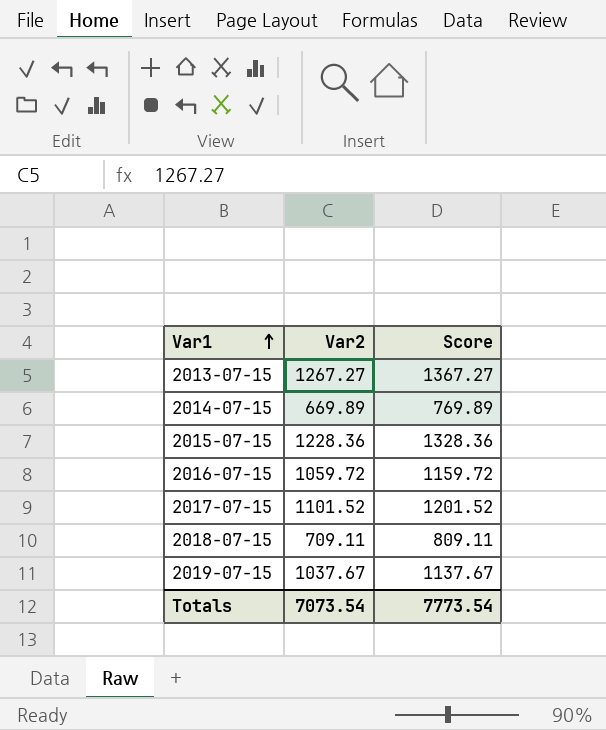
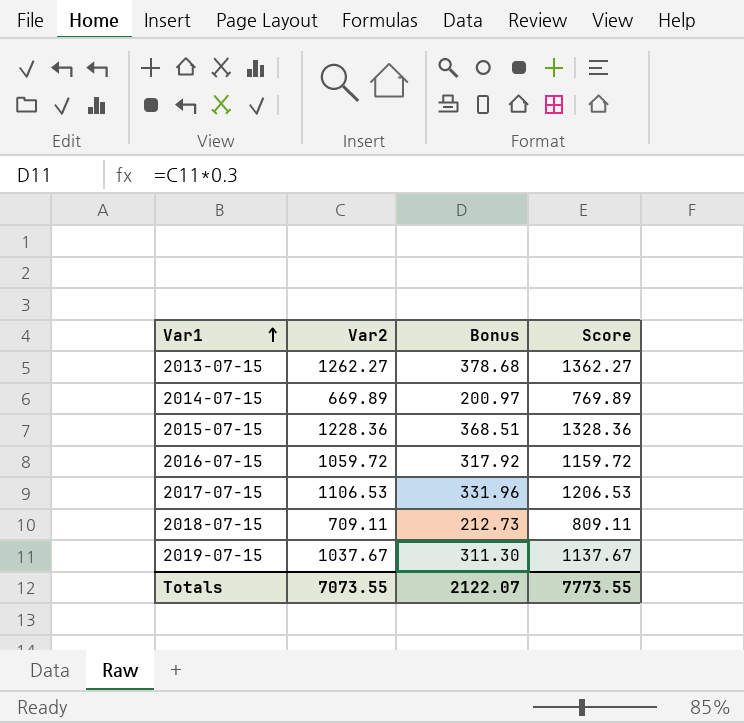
column Bonus | formula: none -> [Var2] * 0.3
2013-07-15 | Var2: 1267.27 -> 1262.27
2013-07-15 | Score: 1367.27 -> 1362.27
2017-07-15 | Var2: 1101.52 -> 1106.53
2017-07-15 | Score: 1201.52 -> 1206.53
Totals | Var2: 7073.54 -> 7073.55
Totals | Score: 7773.54 -> 7773.55

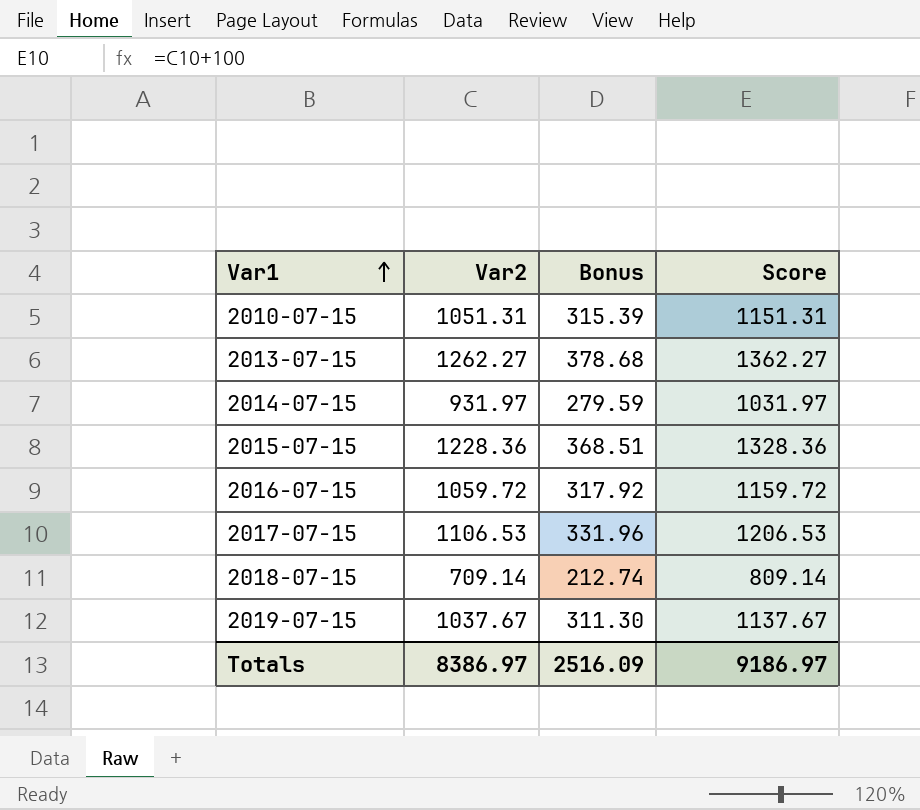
row 2010-07-15: none -> 1051.31 | 315.39 | 1151.31
2014-07-15 | Var2: 669.89 -> 931.97
2014-07-15 | Bonus: 200.97 -> 279.59
2014-07-15 | Score: 769.89 -> 1031.97
2018-07-15 | Var2: 709.11 -> 709.14
2018-07-15 | Bonus: 212.73 -> 212.74
2018-07-15 | Score: 809.11 -> 809.14
Totals | Var2: 7073.55 -> 8386.97
Totals | Bonus: 2122.07 -> 2516.09
Totals | Score: 7773.55 -> 9186.97

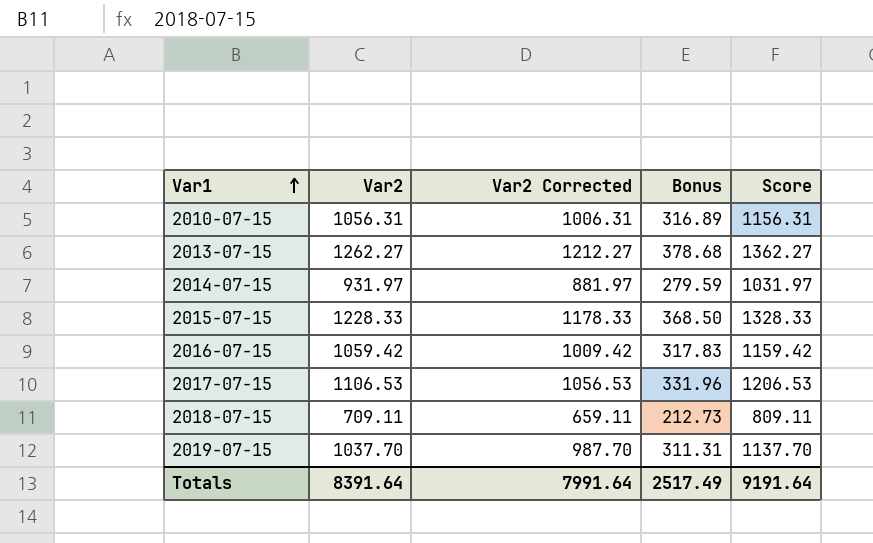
column Var2 Corrected | formula: none -> [Var2] - 50
2010-07-15 | Var2: 1051.31 -> 1056.31
2010-07-15 | Bonus: 315.39 -> 316.89
2010-07-15 | Score: 1151.31 -> 1156.31
2015-07-15 | Var2: 1228.36 -> 1228.33
2015-07-15 | Bonus: 368.51 -> 368.50
2015-07-15 | Score: 1328.36 -> 1328.33
2016-07-15 | Var2: 1059.72 -> 1059.42
2016-07-15 | Bonus: 317.92 -> 317.83
2016-07-15 | Score: 1159.72 -> 1159.42
2018-07-15 | Var2: 709.14 -> 709.11
2018-07-15 | Bonus: 212.74 -> 212.73
2018-07-15 | Score: 809.14 -> 809.11
2019-07-15 | Var2: 1037.67 -> 1037.70
2019-07-15 | Bonus: 311.30 -> 311.31
2019-07-15 | Score: 1137.67 -> 1137.70
Totals | Var2: 8386.97 -> 8391.64
Totals | Bonus: 2516.09 -> 2517.49
Totals | Score: 9186.97 -> 9191.64

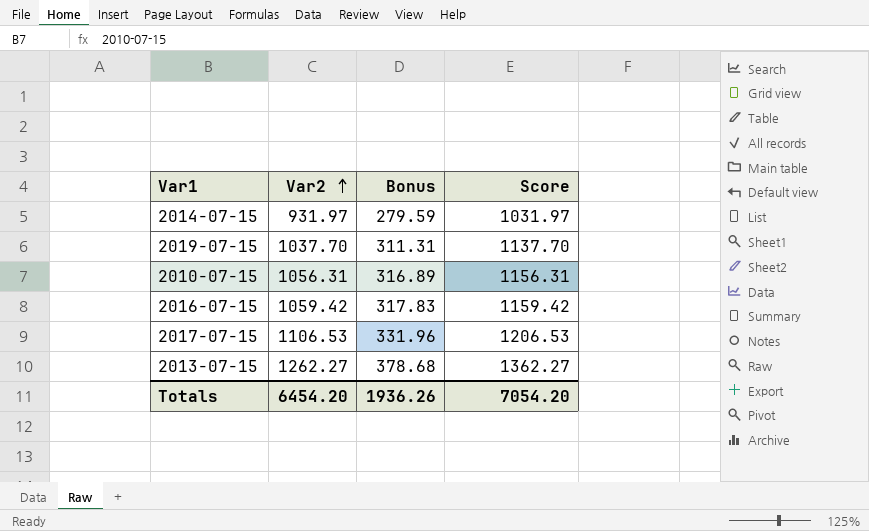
row order: Var1 ascending -> Var2 ascending
column Var2 Corrected | formula: [Var2] - 50 -> none
row 2015-07-15: 1228.33 | 1178.33 | 368.50 | 1328.33 -> none
row 2018-07-15: 709.11 | 659.11 | 212.73 | 809.11 -> none
Totals | Var2: 8391.64 -> 6454.20
Totals | Bonus: 2517.49 -> 1936.26
Totals | Score: 9191.64 -> 7054.20

